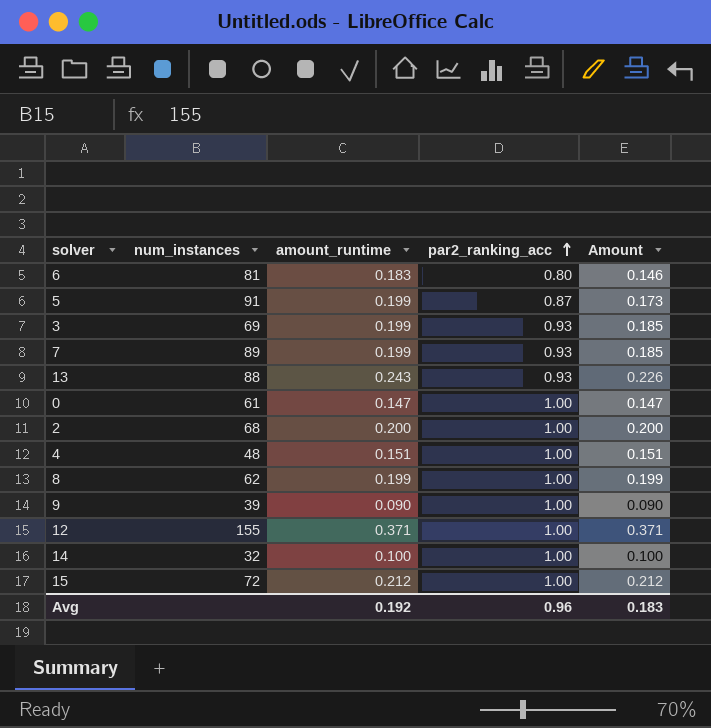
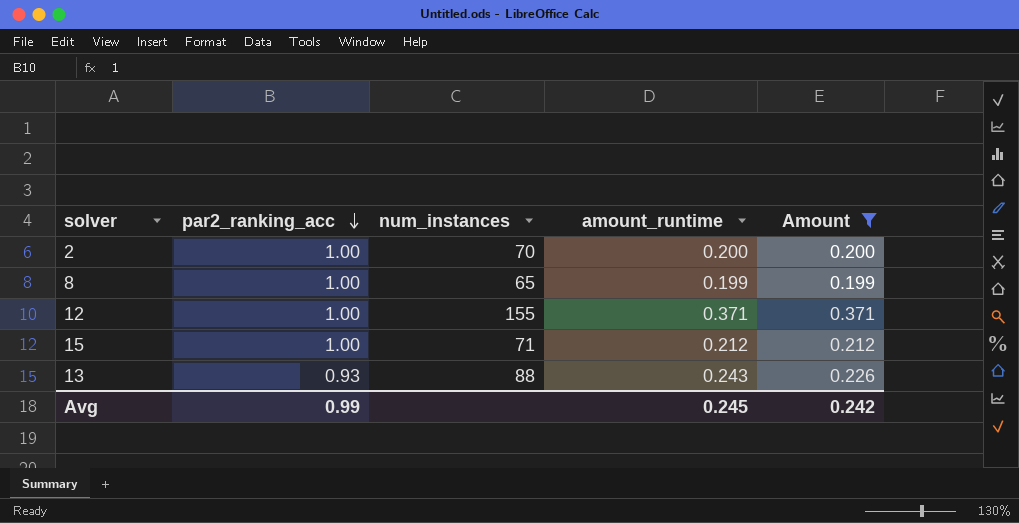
filter: none -> Amount >= 0.199
row order: par2_ranking_acc ascending -> par2_ranking_acc descending
column par2_ranking_acc | position: 4 -> 2
2 | num_instances: 68 -> 70
8 | num_instances: 62 -> 65
15 | num_instances: 72 -> 71
Avg | par2_ranking_acc: 0.96 -> 0.99
Avg | amount_runtime: 0.192 -> 0.245
Avg | Amount: 0.183 -> 0.242

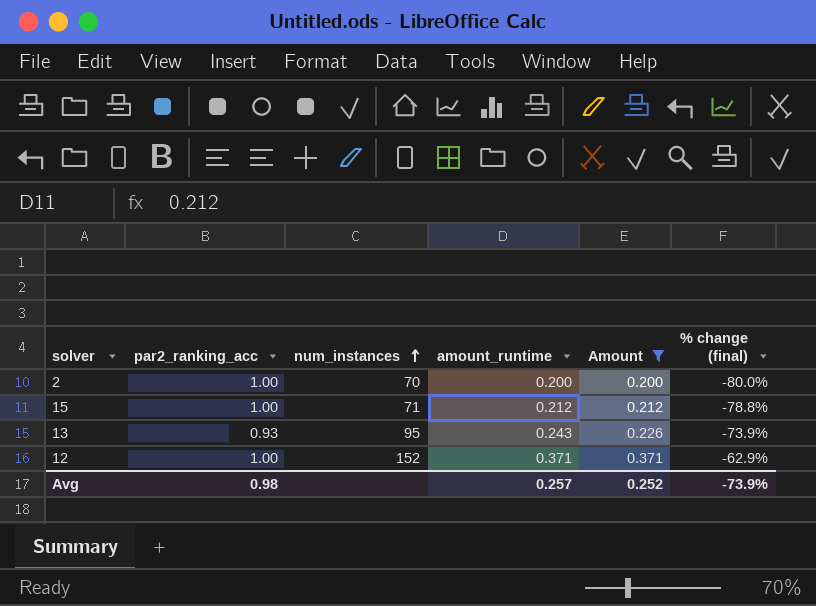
row order: par2_ranking_acc descending -> num_instances ascending
column % change (final) | formula: none -> ([amount_runtime] - [par2_ranking_acc]) / [par2_ranking_acc]
row 8: 1.00 | 65 | 0.199 | 0.199 -> none
13 | num_instances: 88 -> 95
12 | num_instances: 155 -> 152
Avg | par2_ranking_acc: 0.99 -> 0.98
Avg | amount_runtime: 0.245 -> 0.257
Avg | Amount: 0.242 -> 0.252

